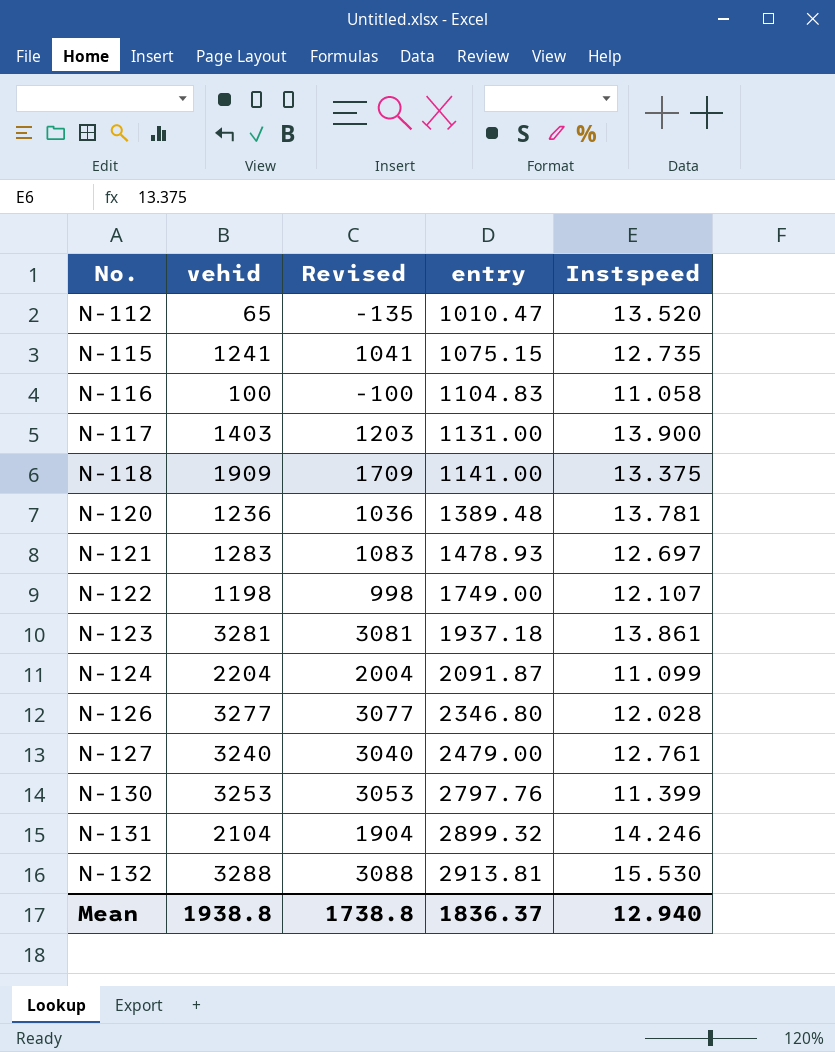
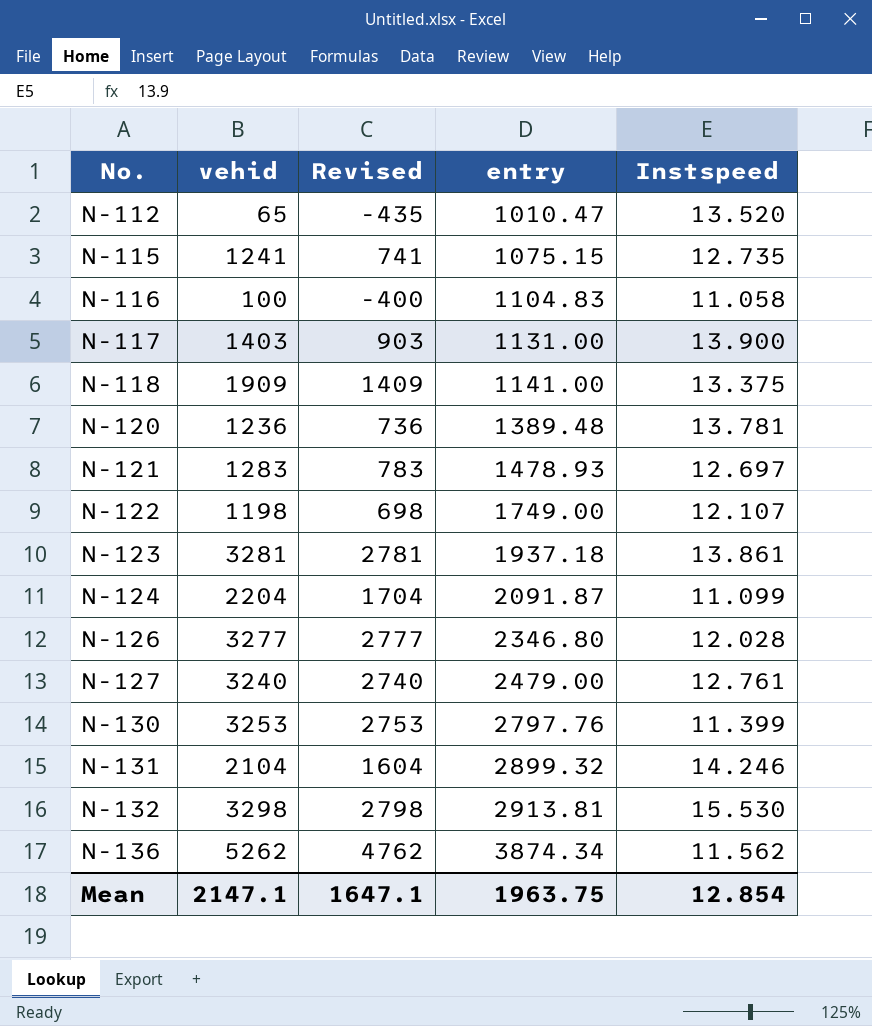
column Revised | formula: [vehid] - 200 -> [vehid] - 500
N-132 | vehid: 3288 -> 3298
row N-136: none -> 5262 | 4762 | 3874.34 | 11.562
Mean | vehid: 1938.8 -> 2147.1
Mean | Revised: 1738.8 -> 1647.1
Mean | entry: 1836.37 -> 1963.75
Mean | Instspeed: 12.940 -> 12.854

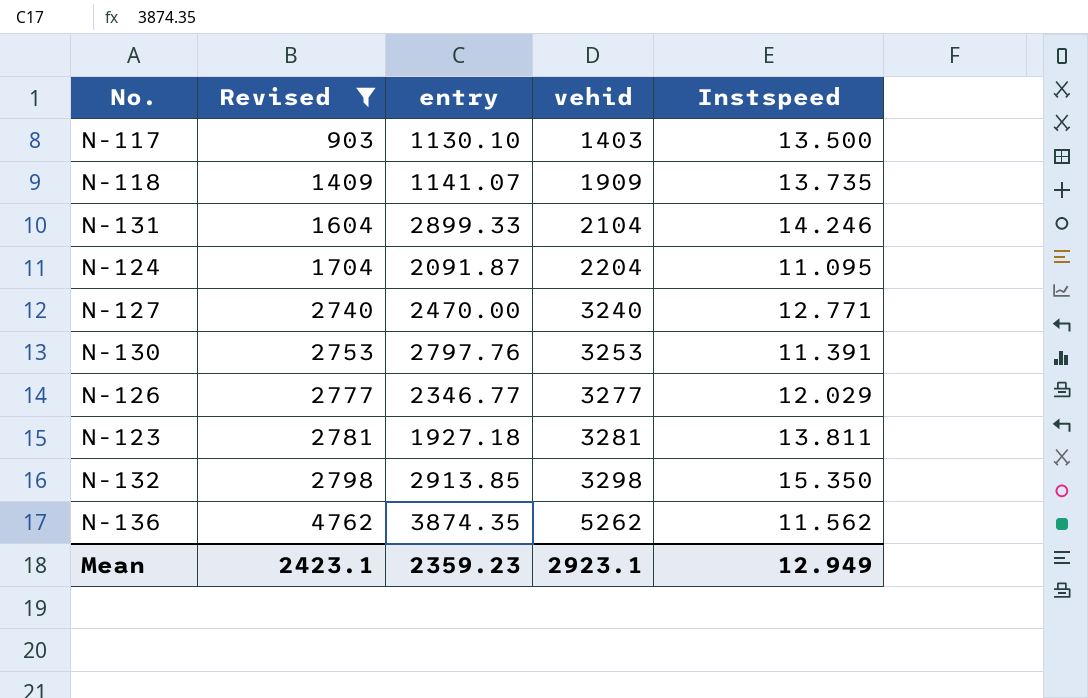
filter: none -> Revised >= 903
row order: No. ascending -> Revised ascending
column vehid | position: 2 -> 4
N-117 | entry: 1131.00 -> 1130.10
N-117 | Instspeed: 13.900 -> 13.500
N-118 | entry: 1141.00 -> 1141.07
N-118 | Instspeed: 13.375 -> 13.735
N-131 | entry: 2899.32 -> 2899.33
N-124 | Instspeed: 11.099 -> 11.095
N-127 | entry: 2479.00 -> 2470.00
N-127 | Instspeed: 12.761 -> 12.771
N-130 | Instspeed: 11.399 -> 11.391
N-126 | entry: 2346.80 -> 2346.77
N-126 | Instspeed: 12.028 -> 12.029
N-123 | entry: 1937.18 -> 1927.18
N-123 | Instspeed: 13.861 -> 13.811
N-132 | entry: 2913.81 -> 2913.85
N-132 | Instspeed: 15.530 -> 15.350
N-136 | entry: 3874.34 -> 3874.35
Mean | Revised: 1647.1 -> 2423.1
Mean | entry: 1963.75 -> 2359.23
Mean | vehid: 2147.1 -> 2923.1
Mean | Instspeed: 12.854 -> 12.949

